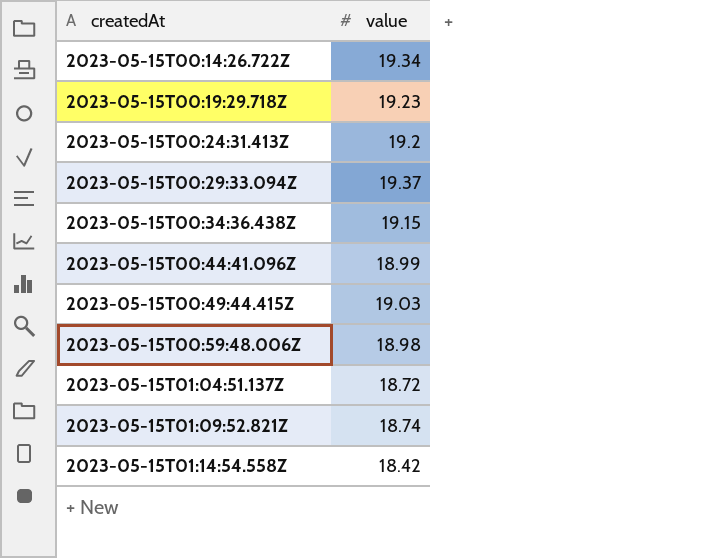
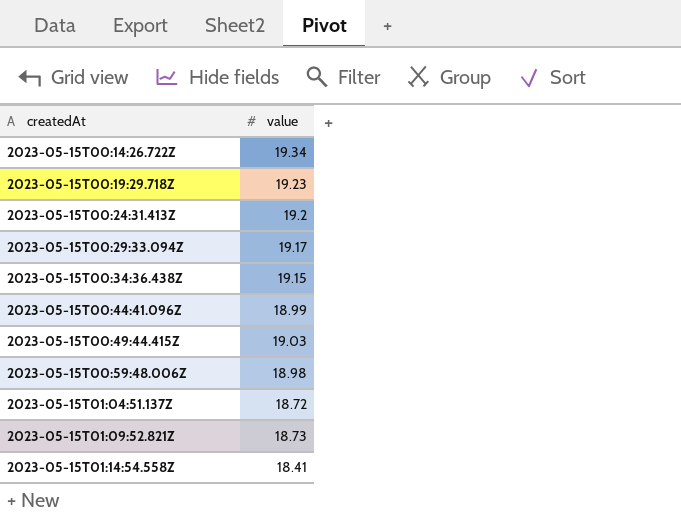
2023-05-15T00:29:33.094Z | value: 19.37 -> 19.17
2023-05-15T01:09:52.821Z | value: 18.74 -> 18.73
2023-05-15T01:14:54.558Z | value: 18.42 -> 18.41

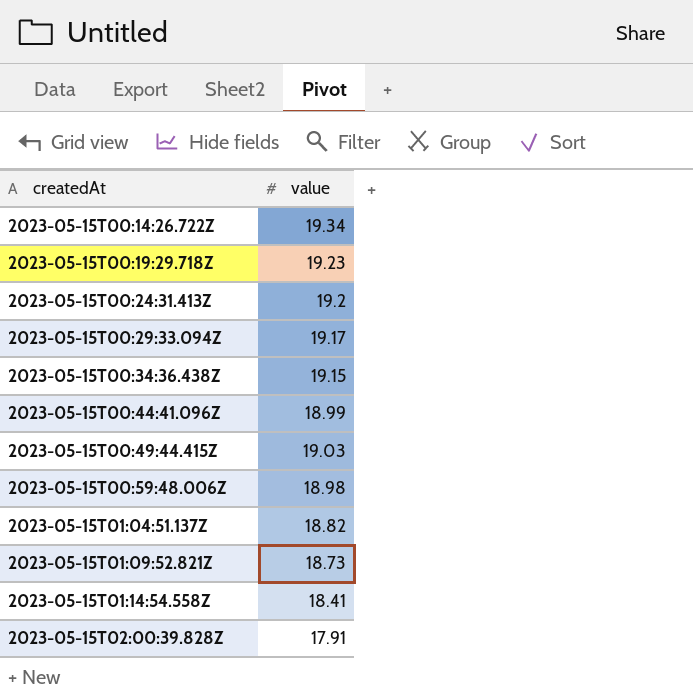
2023-05-15T01:04:51.137Z | value: 18.72 -> 18.82
row 2023-05-15T02:00:39.828Z: none -> 17.91

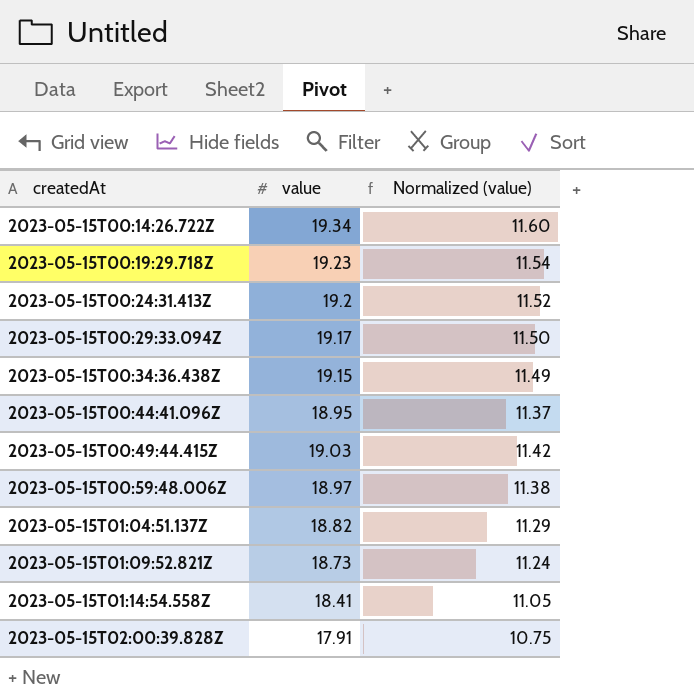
column Normalized (value) | formula: none -> [value] * 0.6
2023-05-15T00:44:41.096Z | value: 18.99 -> 18.95
2023-05-15T00:59:48.006Z | value: 18.98 -> 18.97

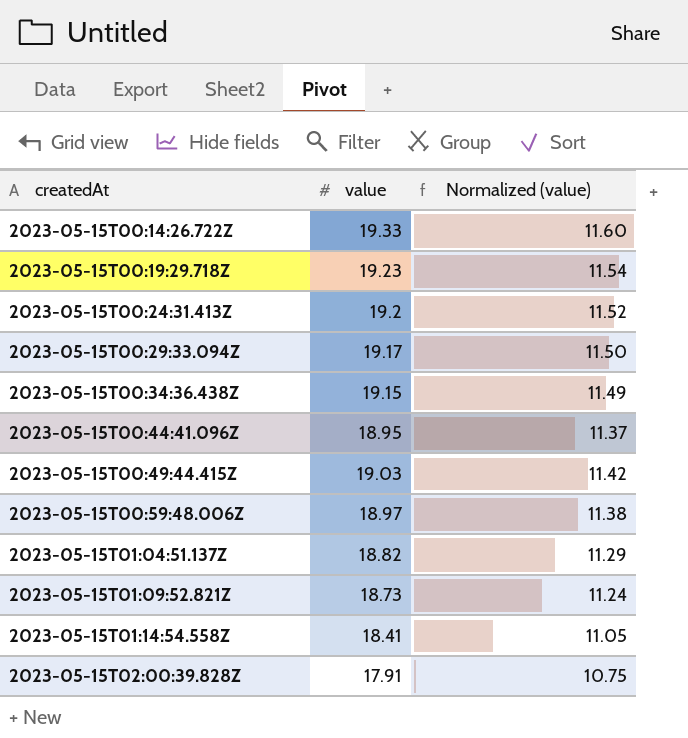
2023-05-15T00:14:26.722Z | value: 19.34 -> 19.33

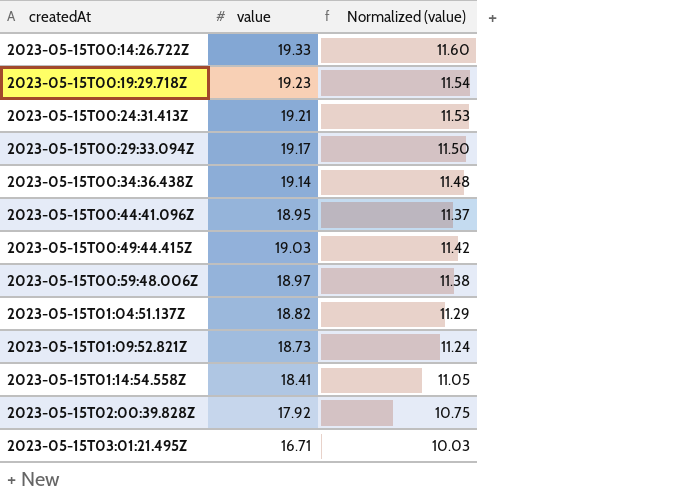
2023-05-15T00:24:31.413Z | value: 19.2 -> 19.21
2023-05-15T00:24:31.413Z | Normalized (value): 11.52 -> 11.53
2023-05-15T00:34:36.438Z | value: 19.15 -> 19.14
2023-05-15T00:34:36.438Z | Normalized (value): 11.49 -> 11.48
2023-05-15T02:00:39.828Z | value: 17.91 -> 17.92
row 2023-05-15T03:01:21.495Z: none -> 16.71 | 10.03

